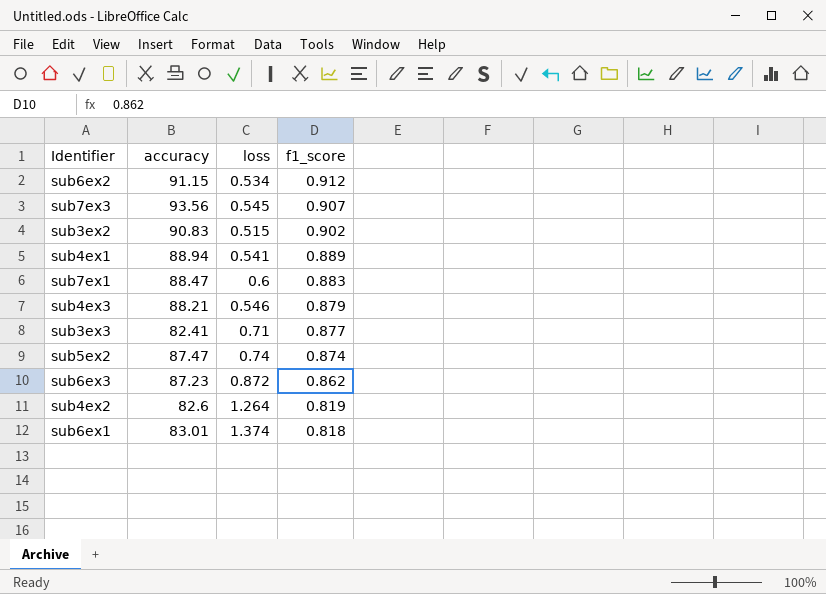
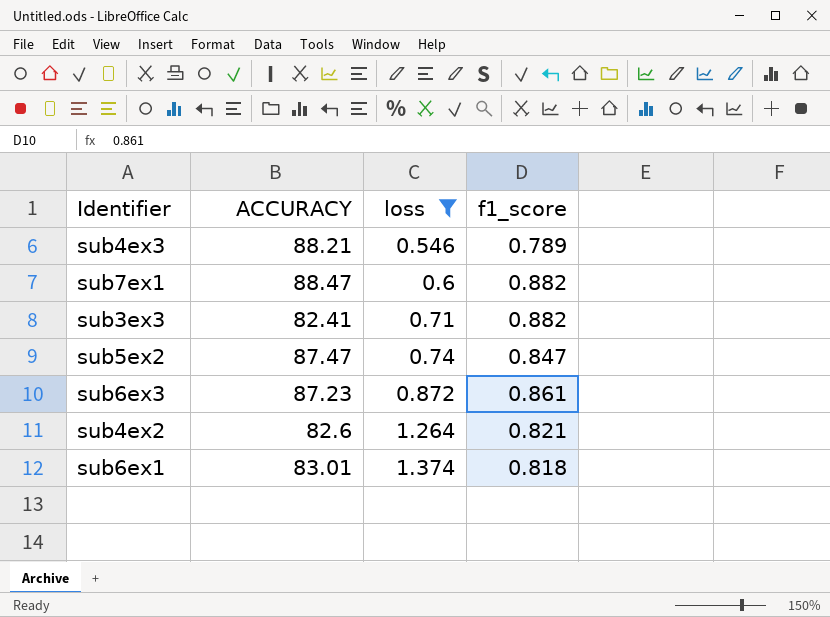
filter: none -> loss >= 0.546
row order: f1_score descending -> loss ascending
column name: accuracy -> ACCURACY
sub4ex3 | f1_score: 0.879 -> 0.789
sub7ex1 | f1_score: 0.883 -> 0.882
sub3ex3 | f1_score: 0.877 -> 0.882
sub5ex2 | f1_score: 0.874 -> 0.847
sub6ex3 | f1_score: 0.862 -> 0.861
sub4ex2 | f1_score: 0.819 -> 0.821

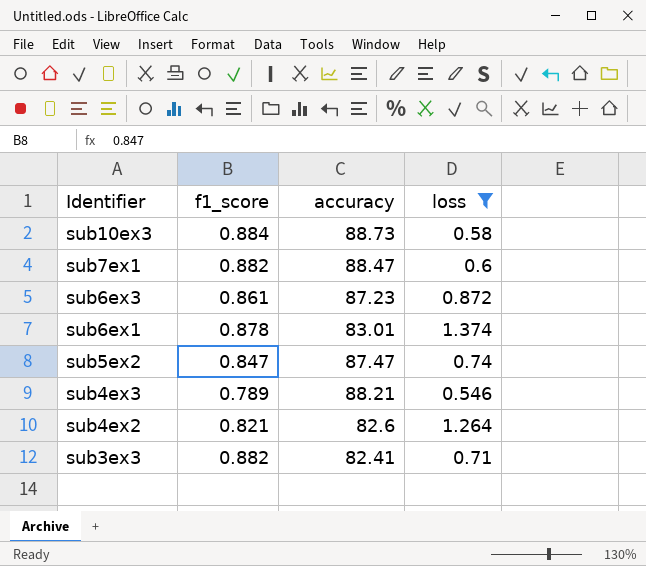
row order: loss ascending -> Identifier descending
column f1_score | position: 4 -> 2
column name: ACCURACY -> accuracy
row sub10ex3: none -> 0.884 | 88.73 | 0.58
sub6ex1 | f1_score: 0.818 -> 0.878

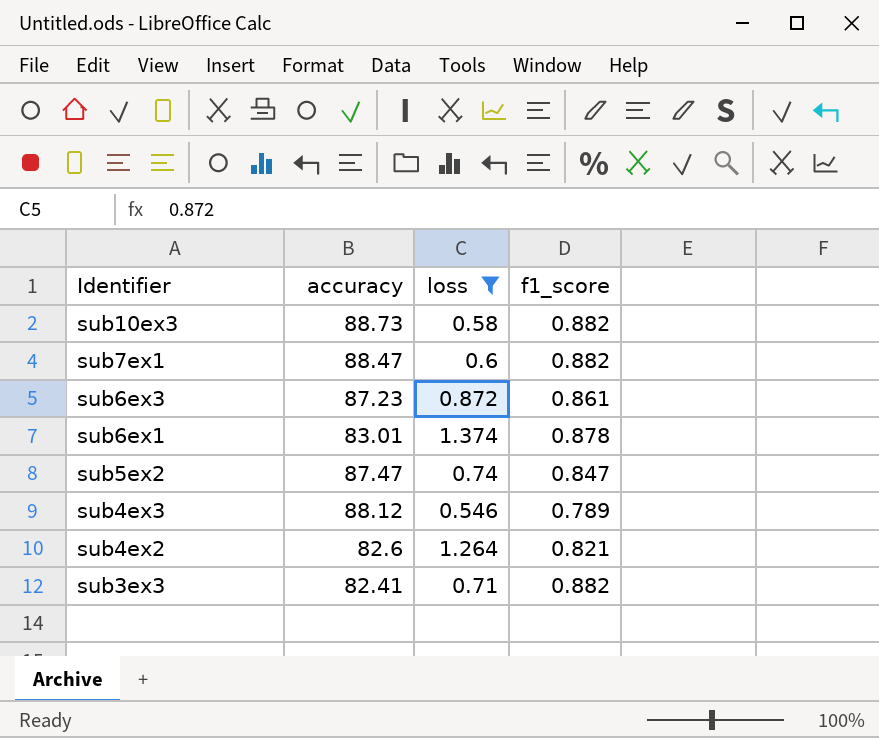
column f1_score | position: 2 -> 4
sub10ex3 | f1_score: 0.884 -> 0.882
sub4ex3 | accuracy: 88.21 -> 88.12

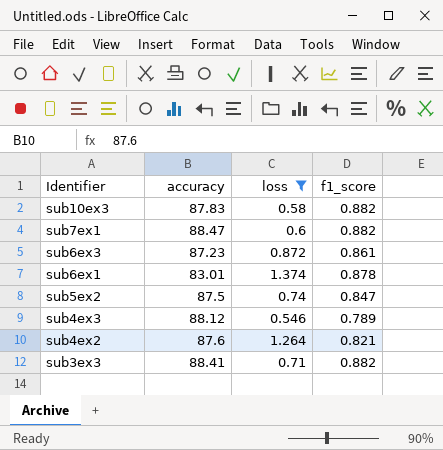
sub10ex3 | accuracy: 88.73 -> 87.83
sub5ex2 | accuracy: 87.47 -> 87.5
sub4ex2 | accuracy: 82.6 -> 87.6
sub3ex3 | accuracy: 82.41 -> 88.41

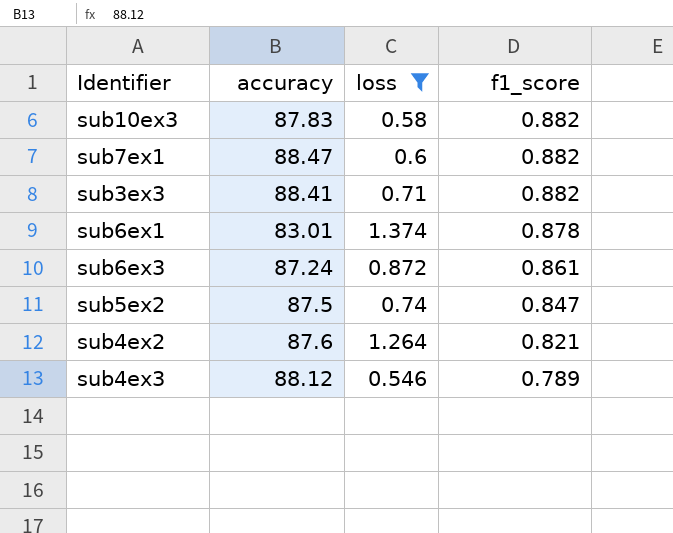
row order: Identifier descending -> f1_score descending
sub6ex3 | accuracy: 87.23 -> 87.24

